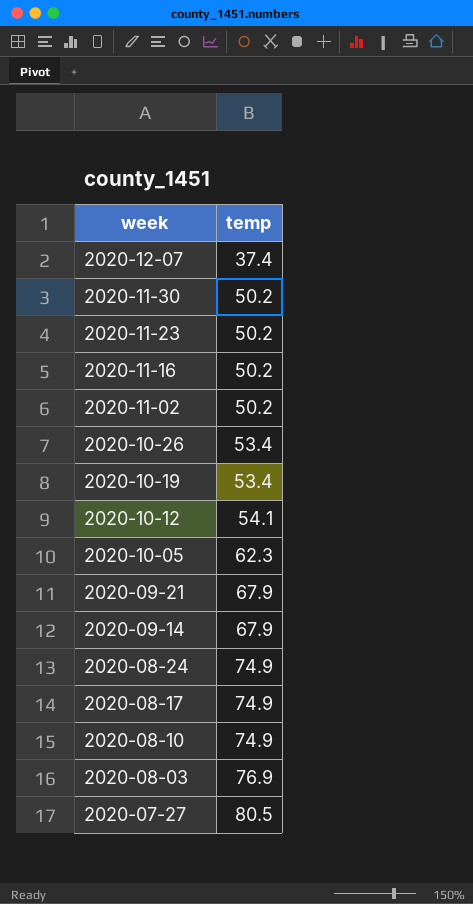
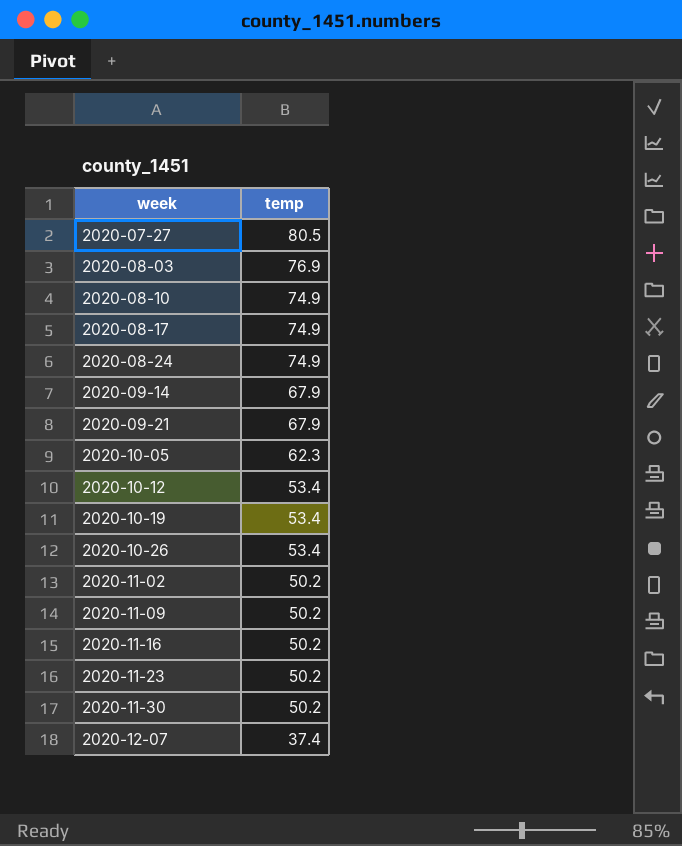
row order: week descending -> week ascending
2020-10-12 | temp: 54.1 -> 53.4
row 2020-11-09: none -> 50.2

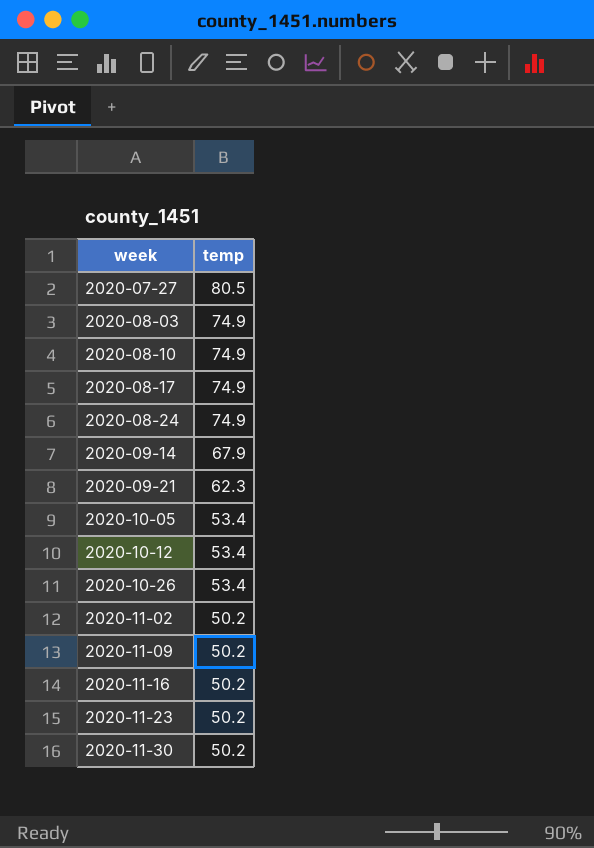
row 2020-10-19: 53.4 -> none
row 2020-12-07: 37.4 -> none
2020-08-03 | temp: 76.9 -> 74.9
2020-09-21 | temp: 67.9 -> 62.3
2020-10-05 | temp: 62.3 -> 53.4

